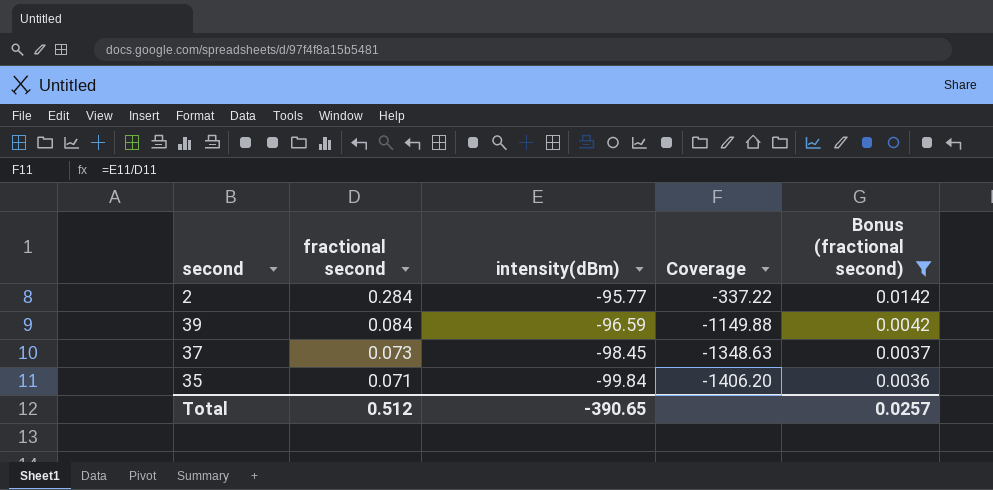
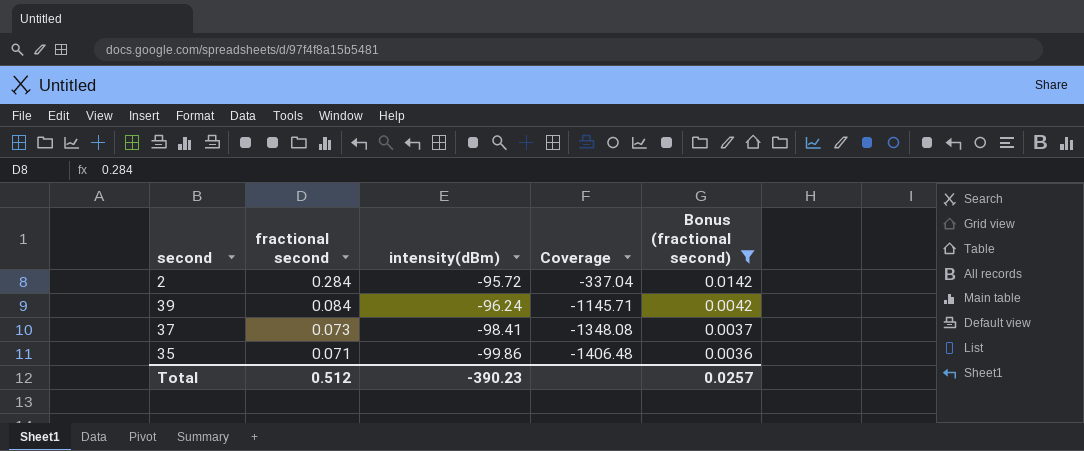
2 | intensity(dBm): -95.77 -> -95.72
2 | Coverage: -337.22 -> -337.04
39 | intensity(dBm): -96.59 -> -96.24
39 | Coverage: -1149.88 -> -1145.71
37 | intensity(dBm): -98.45 -> -98.41
37 | Coverage: -1348.63 -> -1348.08
35 | intensity(dBm): -99.84 -> -99.86
35 | Coverage: -1406.20 -> -1406.48
Total | intensity(dBm): -390.65 -> -390.23

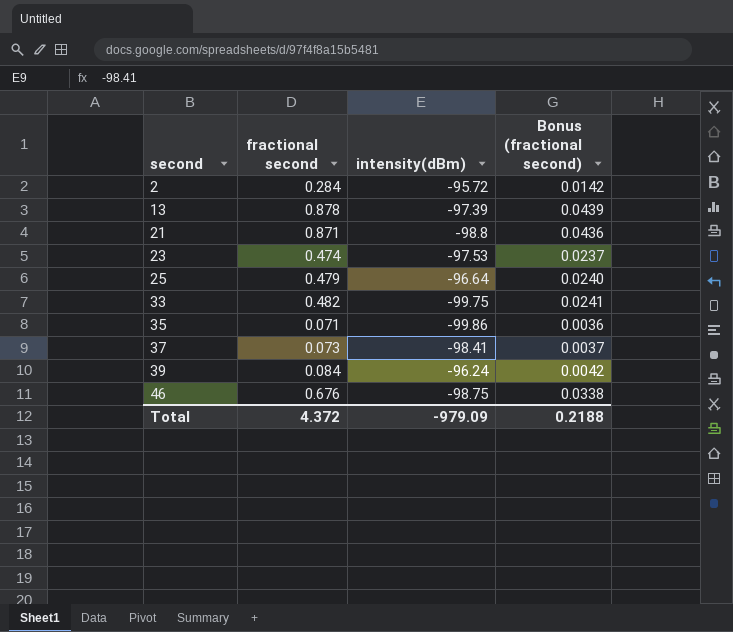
filter: Bonus (fractional second) <= 0.0142 -> none
row order: fractional second descending -> second ascending
column Coverage | formula: [intensity(dBm)] / [fractional second] -> none
Total | fractional second: 0.512 -> 4.372
Total | intensity(dBm): -390.23 -> -979.09
Total | Bonus (fractional second): 0.0257 -> 0.2188

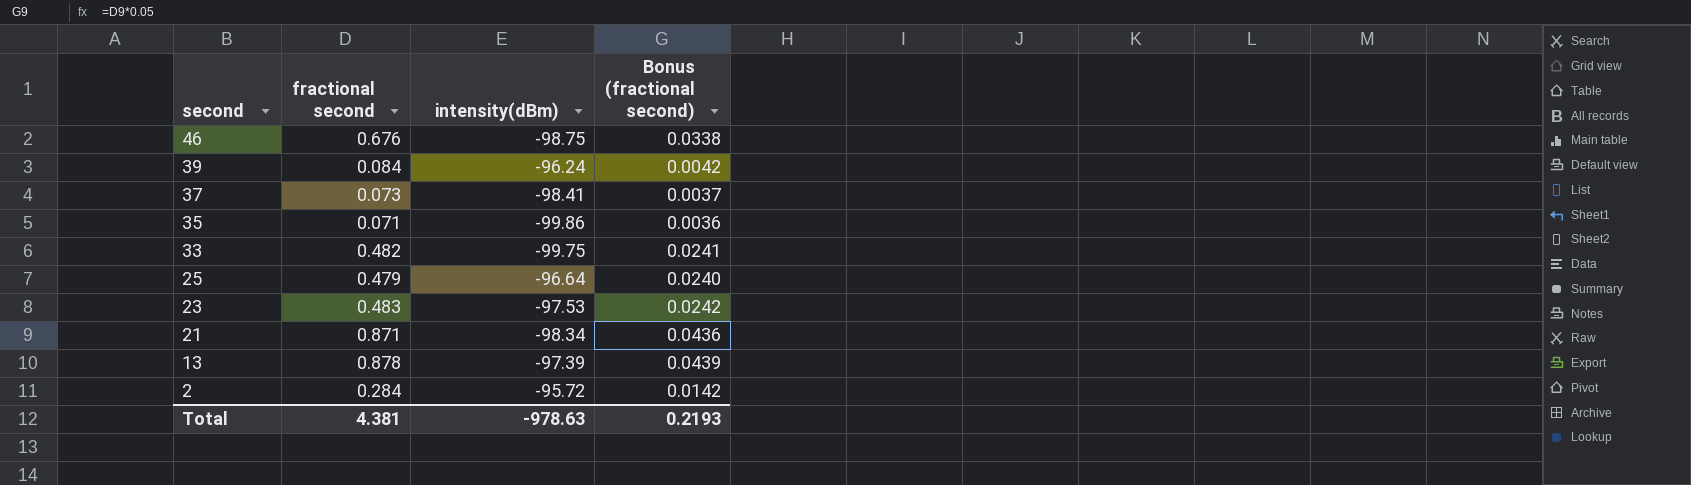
row order: second ascending -> second descending
23 | fractional second: 0.474 -> 0.483
23 | Bonus (fractional second): 0.0237 -> 0.0242
21 | intensity(dBm): -98.8 -> -98.34
Total | fractional second: 4.372 -> 4.381
Total | intensity(dBm): -979.09 -> -978.63
Total | Bonus (fractional second): 0.2188 -> 0.2193

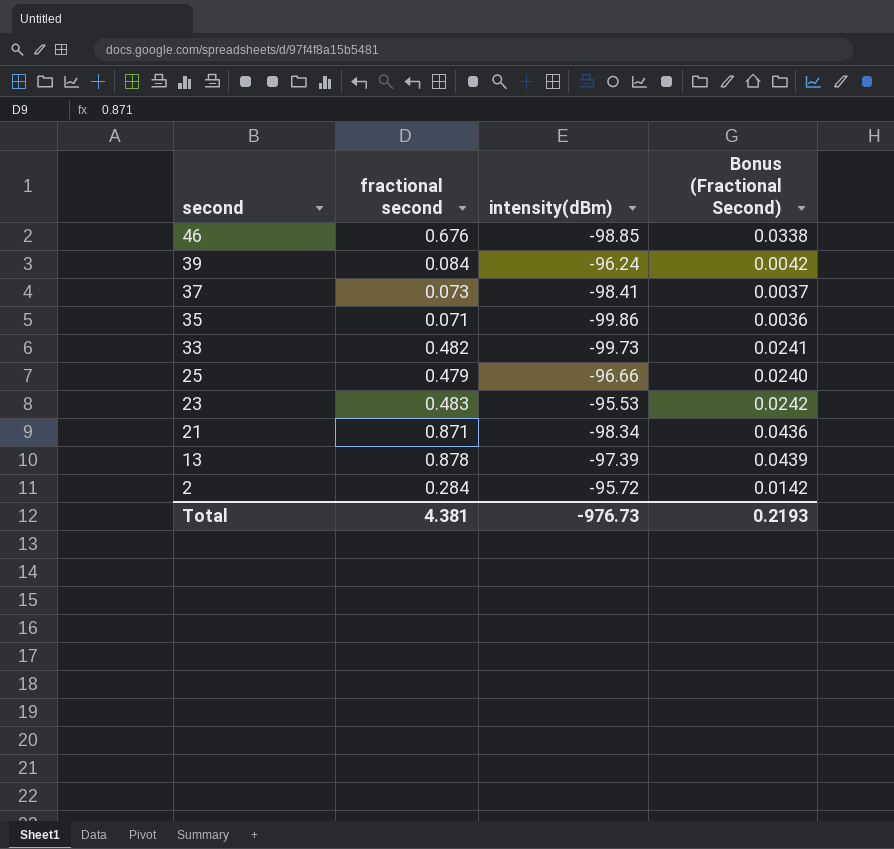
column name: Bonus (fractional second) -> Bonus (Fractional Second)
46 | intensity(dBm): -98.75 -> -98.85
33 | intensity(dBm): -99.75 -> -99.73
25 | intensity(dBm): -96.64 -> -96.66
23 | intensity(dBm): -97.53 -> -95.53
Total | intensity(dBm): -978.63 -> -976.73

